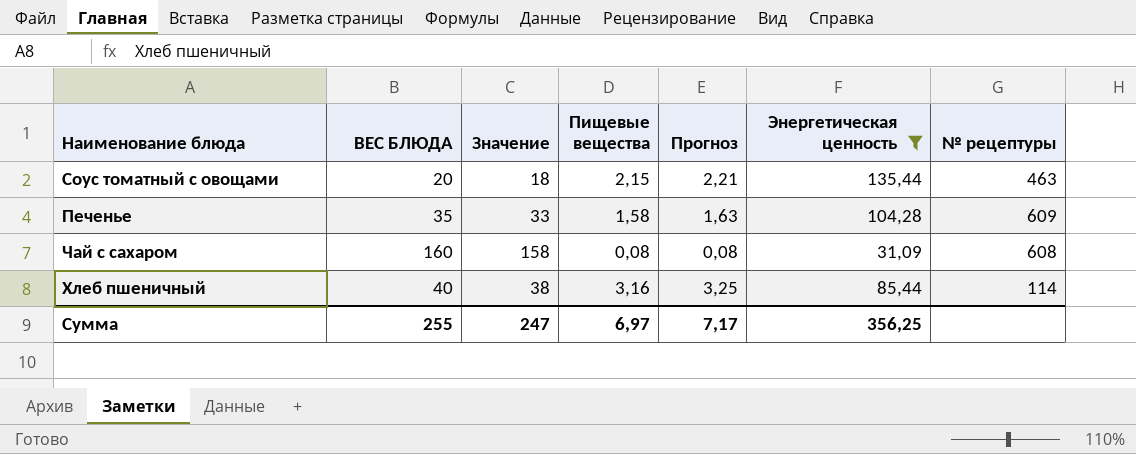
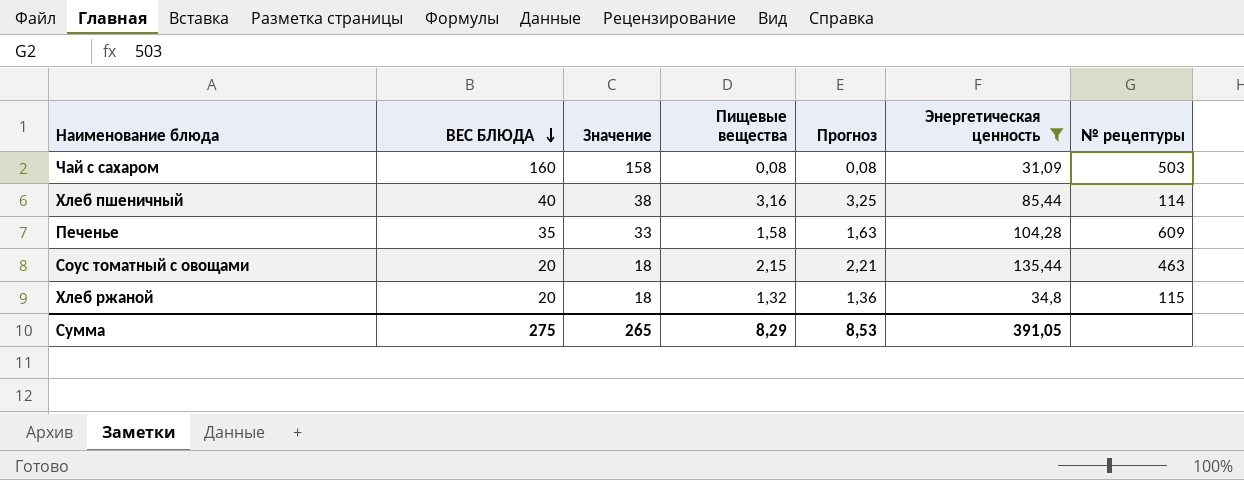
row order: none -> ВЕС БЛЮДА descending
Чай с сахаром | № рецептуры: 608 -> 503
row Хлеб ржаной: none -> 20 | 18 | 1,32 | 1,36 | 34,8 | 115
Сумма | ВЕС БЛЮДА: 255 -> 275
Сумма | Значение: 247 -> 265
Сумма | Пищевые вещества: 6,97 -> 8,29
Сумма | Прогноз: 7,17 -> 8,53
Сумма | Энергетическая ценность: 356,25 -> 391,05

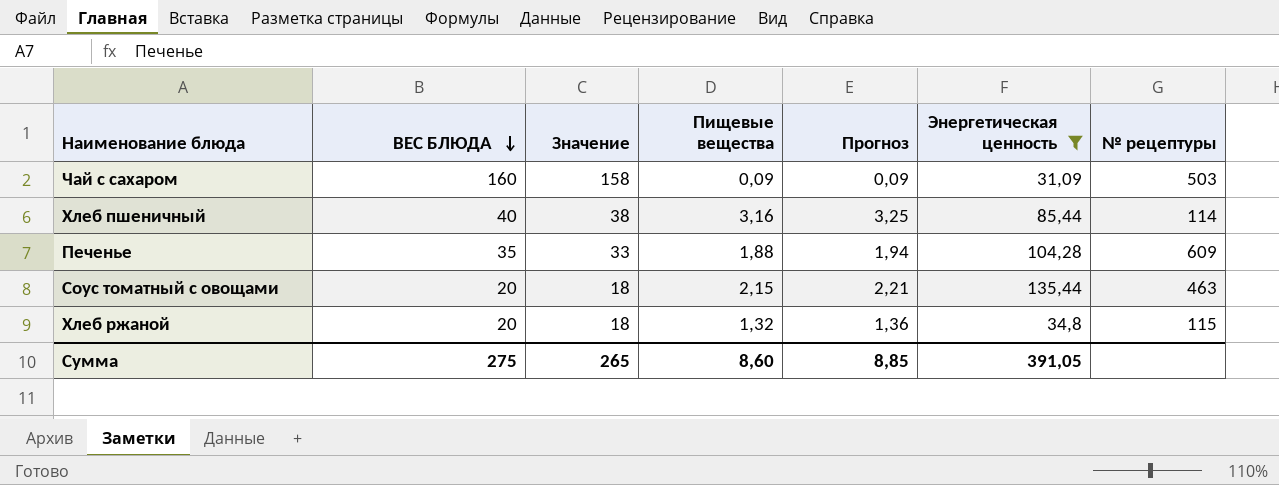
Чай с сахаром | Пищевые вещества: 0,08 -> 0,09
Чай с сахаром | Прогноз: 0,08 -> 0,09
Печенье | Пищевые вещества: 1,58 -> 1,88
Печенье | Прогноз: 1,63 -> 1,94
Сумма | Пищевые вещества: 8,29 -> 8,60
Сумма | Прогноз: 8,53 -> 8,85

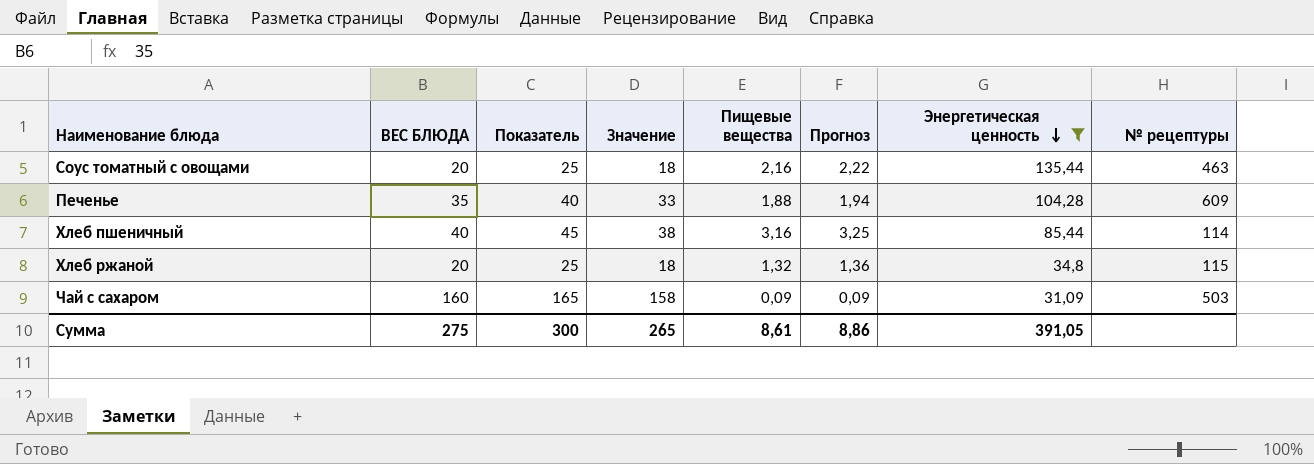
row order: ВЕС БЛЮДА descending -> Энергетическая ценность descending
column Показатель | formula: none -> [ВЕС БЛЮДА] + 5
Соус томатный с овощами | Пищевые вещества: 2,15 -> 2,16
Соус томатный с овощами | Прогноз: 2,21 -> 2,22
Сумма | Пищевые вещества: 8,60 -> 8,61
Сумма | Прогноз: 8,85 -> 8,86

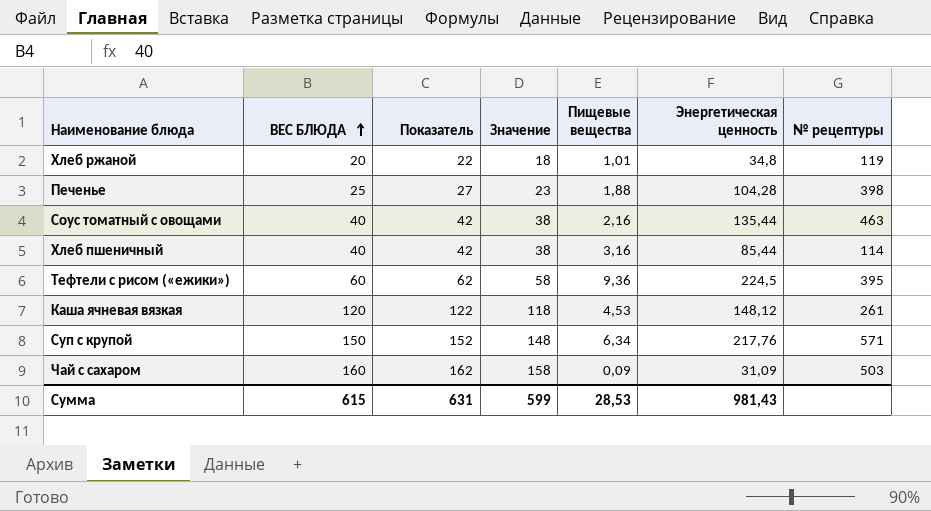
filter: Энергетическая ценность <= 135,44 -> none
row order: Энергетическая ценность descending -> ВЕС БЛЮДА ascending
column Прогноз | formula: [Пищевые вещества] * 1,03 -> none
column Показатель | formula: [ВЕС БЛЮДА] + 5 -> [ВЕС БЛЮДА] + 2
Хлеб ржаной | Пищевые вещества: 1,32 -> 1,01
Хлеб ржаной | № рецептуры: 115 -> 119
Печенье | ВЕС БЛЮДА: 35 -> 25
Печенье | Значение: 33 -> 23
Печенье | № рецептуры: 609 -> 398
Соус томатный с овощами | ВЕС БЛЮДА: 20 -> 40
Соус томатный с овощами | Значение: 18 -> 38
Сумма | ВЕС БЛЮДА: 275 -> 615
Сумма | Показатель: 300 -> 631
Сумма | Значение: 265 -> 599
Сумма | Пищевые вещества: 8,61 -> 28,53
Сумма | Энергетическая ценность: 391,05 -> 981,43

